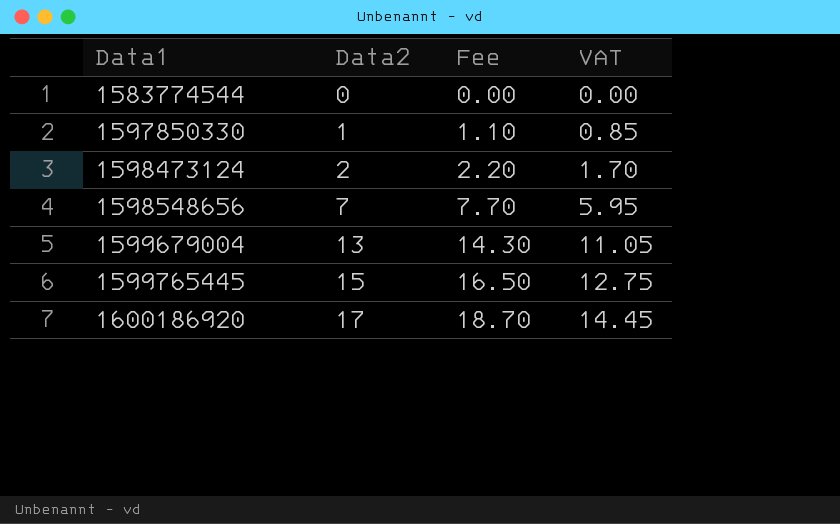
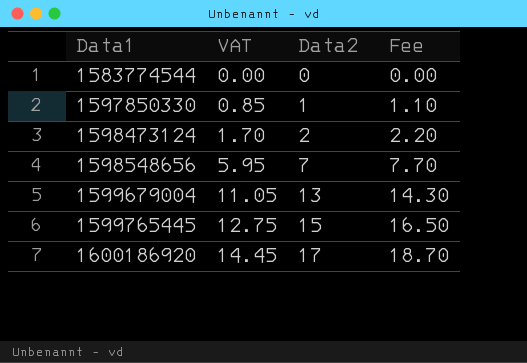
column VAT | position: 4 -> 2

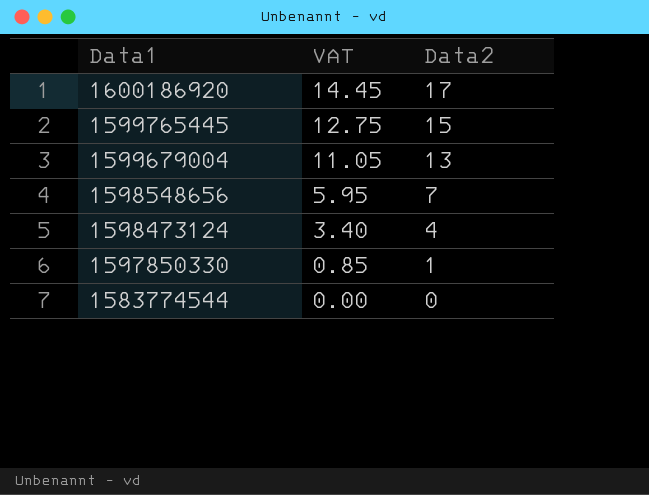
row order: Data1 ascending -> Data1 descending
column Fee | formula: [Data2] * 1.1 -> none
1598473124 | VAT: 1.70 -> 3.40
1598473124 | Data2: 2 -> 4

